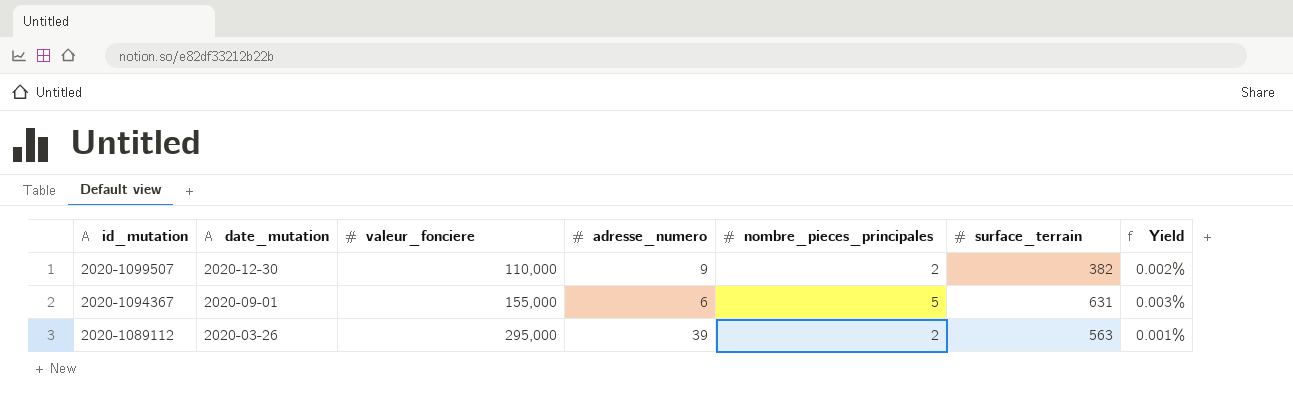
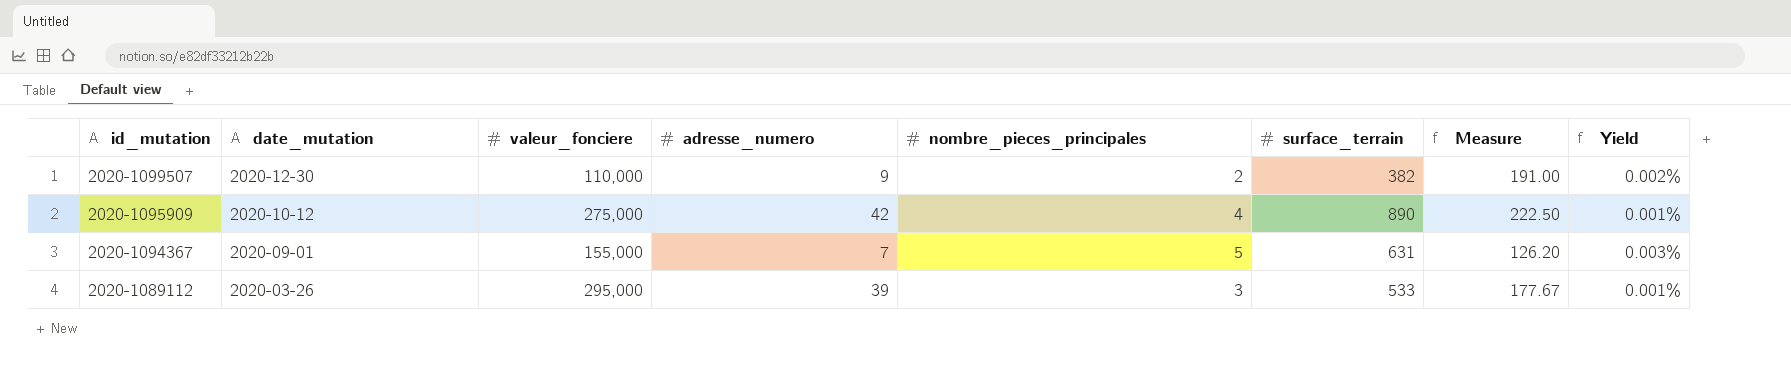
column Measure | formula: none -> [surface_terrain] / [nombre_pieces_principales]
row 2020-1095909: none -> 2020-10-12 | 275,000 | 42 | 4 | 890 | 222.50 | 0.001%
2020-1094367 | adresse_numero: 6 -> 7
2020-1089112 | nombre_pieces_principales: 2 -> 3
2020-1089112 | surface_terrain: 563 -> 533

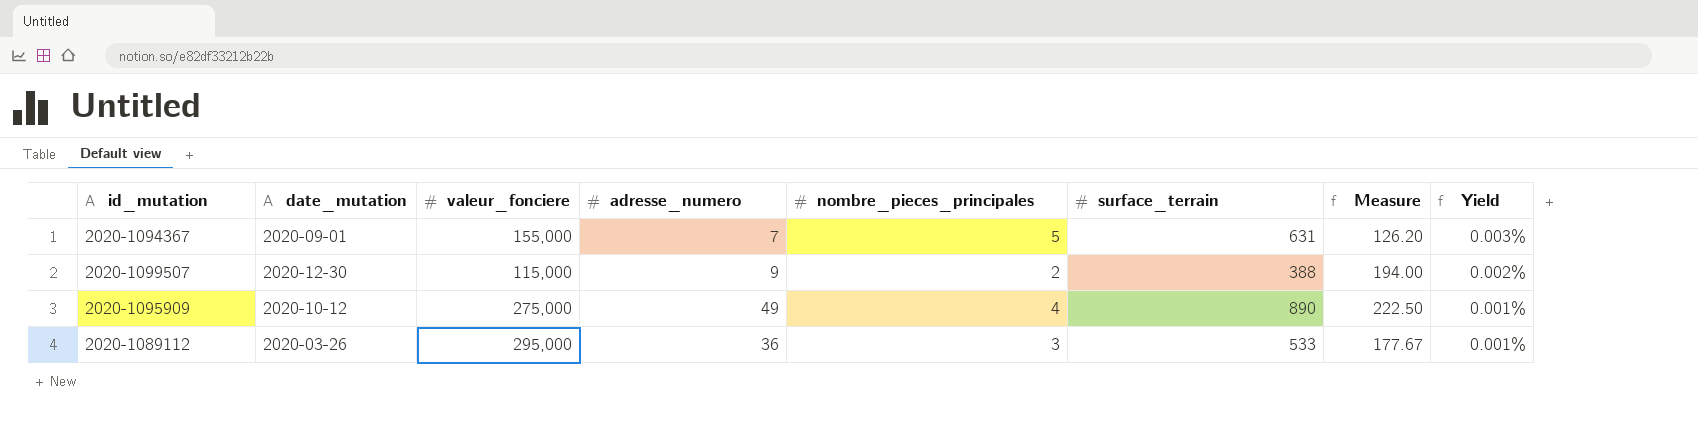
row order: id_mutation descending -> Yield descending
2020-1099507 | valeur_fonciere: 110,000 -> 115,000
2020-1099507 | surface_terrain: 382 -> 388
2020-1099507 | Measure: 191.00 -> 194.00
2020-1095909 | adresse_numero: 42 -> 49
2020-1089112 | adresse_numero: 39 -> 36

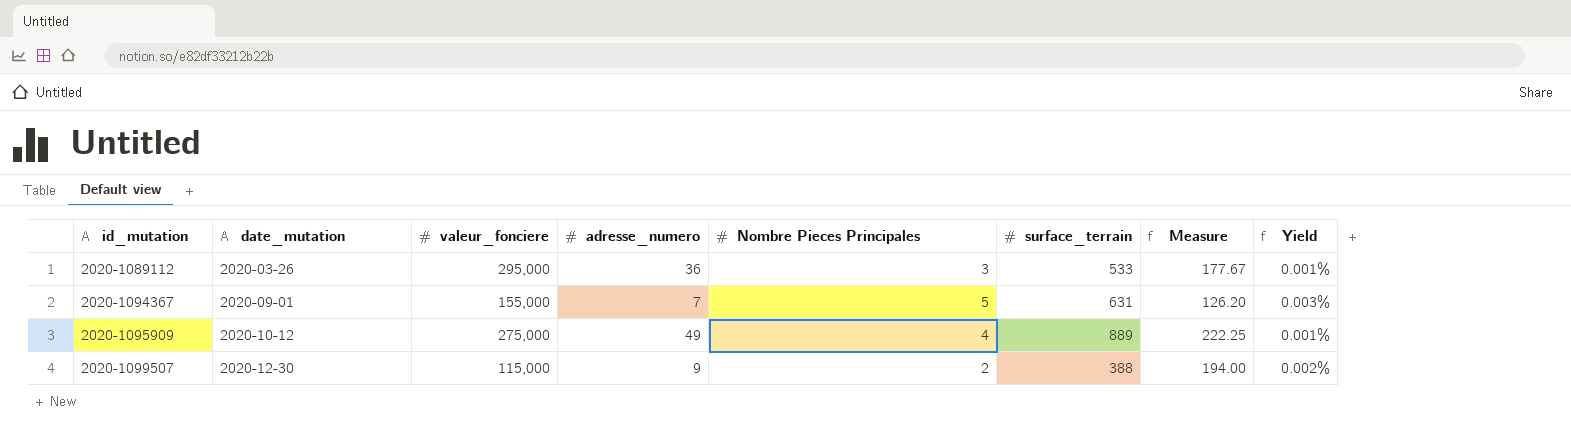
row order: Yield descending -> id_mutation ascending
column name: nombre_pieces_principales -> Nombre Pieces Principales
2020-1095909 | surface_terrain: 890 -> 889
2020-1095909 | Measure: 222.50 -> 222.25

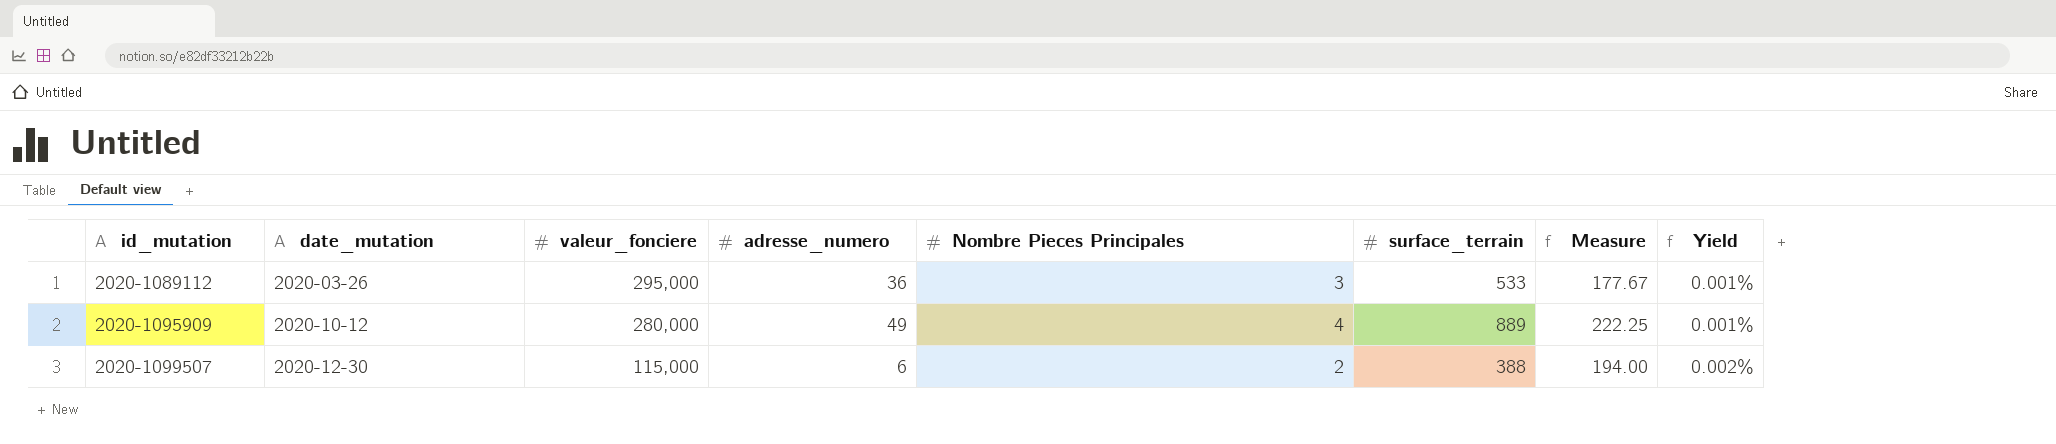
row 2020-1094367: 2020-09-01 | 155,000 | 7 | 5 | 631 | 126.20 | 0.003% -> none
2020-1095909 | valeur_fonciere: 275,000 -> 280,000
2020-1099507 | adresse_numero: 9 -> 6

